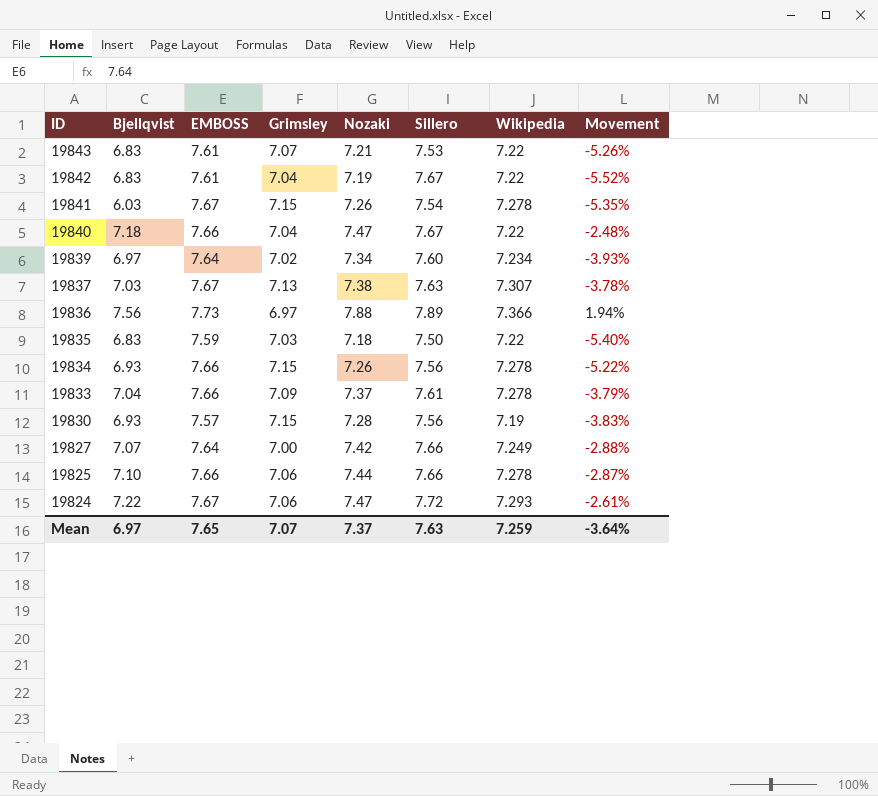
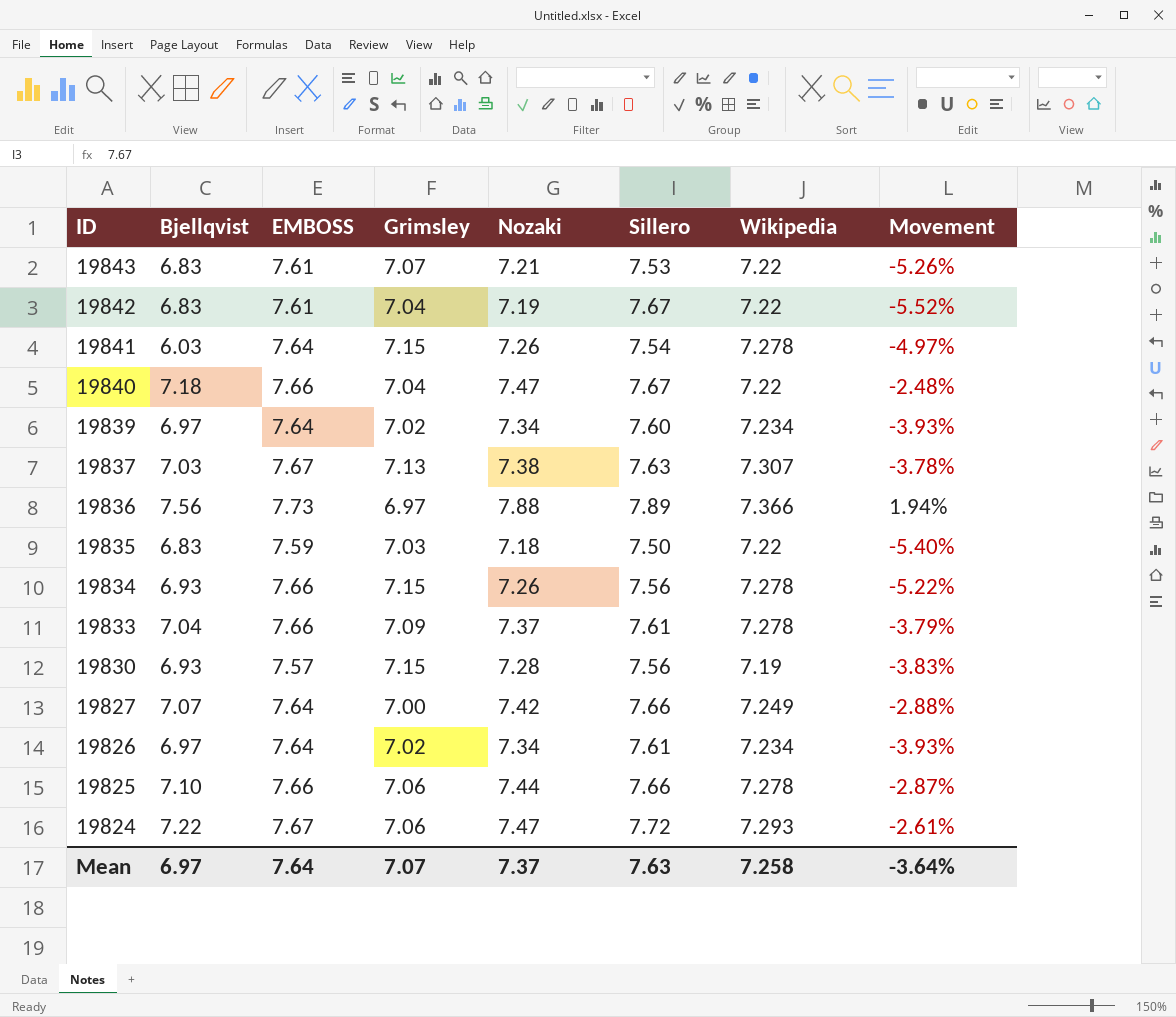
19841 | EMBOSS: 7.67 -> 7.64
19841 | Movement: -5.35% -> -4.97%
row 19826: none -> 6.97 | 7.64 | 7.02 | 7.34 | 7.61 | 7.234 | -3.93%
Mean | EMBOSS: 7.65 -> 7.64
Mean | Wikipedia: 7.259 -> 7.258

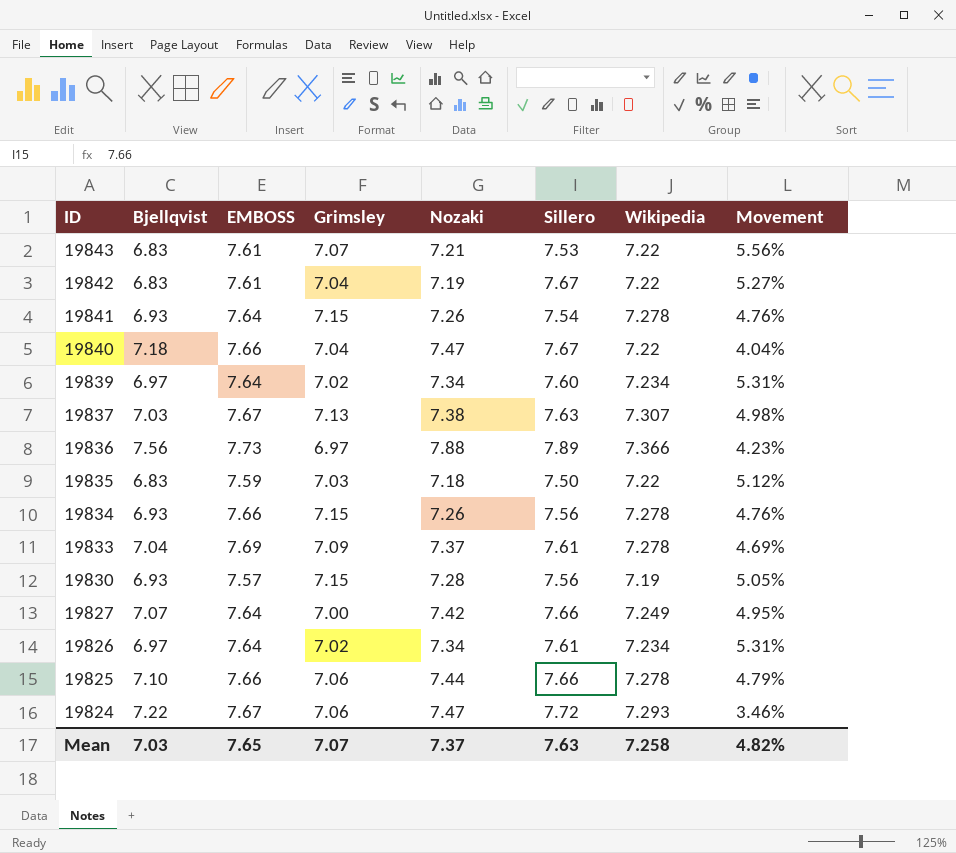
column Movement | formula: ([Nozaki] - [EMBOSS]) / [EMBOSS] -> ([Nozaki] - [Bjellqvist]) / [Bjellqvist]
19841 | Bjellqvist: 6.03 -> 6.93
19833 | EMBOSS: 7.66 -> 7.69
Mean | Bjellqvist: 6.97 -> 7.03
Mean | EMBOSS: 7.64 -> 7.65
Mean | Movement: -3.64% -> 4.82%

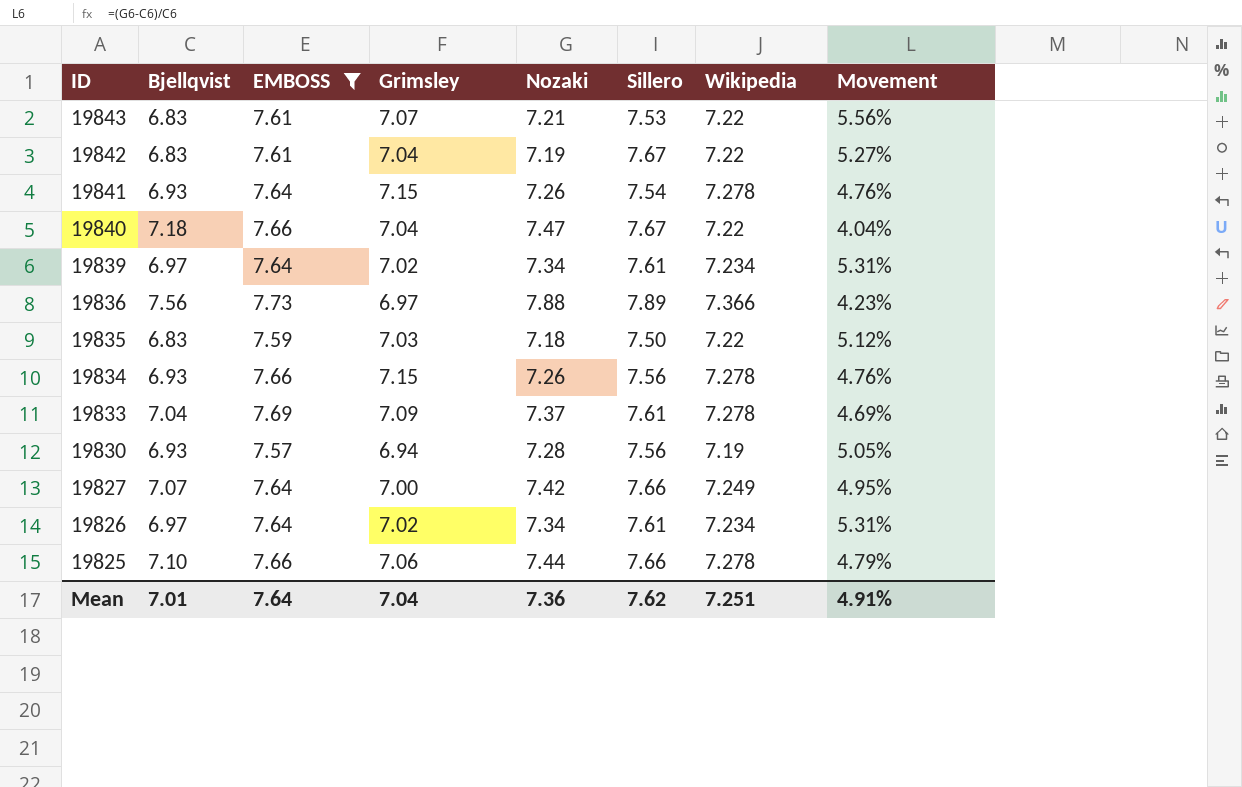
filter: none -> EMBOSS != 7.67
19839 | Sillero: 7.60 -> 7.61
19830 | Grimsley: 7.15 -> 6.94
Mean | Bjellqvist: 7.03 -> 7.01
Mean | EMBOSS: 7.65 -> 7.64
Mean | Grimsley: 7.07 -> 7.04
Mean | Nozaki: 7.37 -> 7.36
Mean | Sillero: 7.63 -> 7.62
Mean | Wikipedia: 7.258 -> 7.251
Mean | Movement: 4.82% -> 4.91%

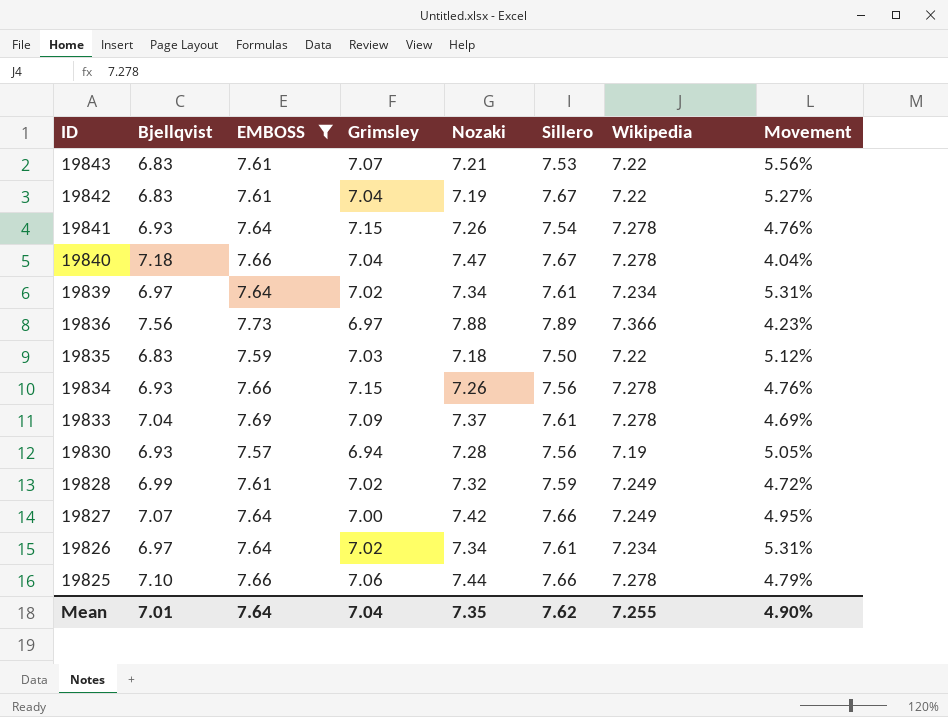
19840 | Wikipedia: 7.22 -> 7.278
row 19828: none -> 6.99 | 7.61 | 7.02 | 7.32 | 7.59 | 7.249 | 4.72%
Mean | Nozaki: 7.36 -> 7.35
Mean | Wikipedia: 7.251 -> 7.255
Mean | Movement: 4.91% -> 4.90%

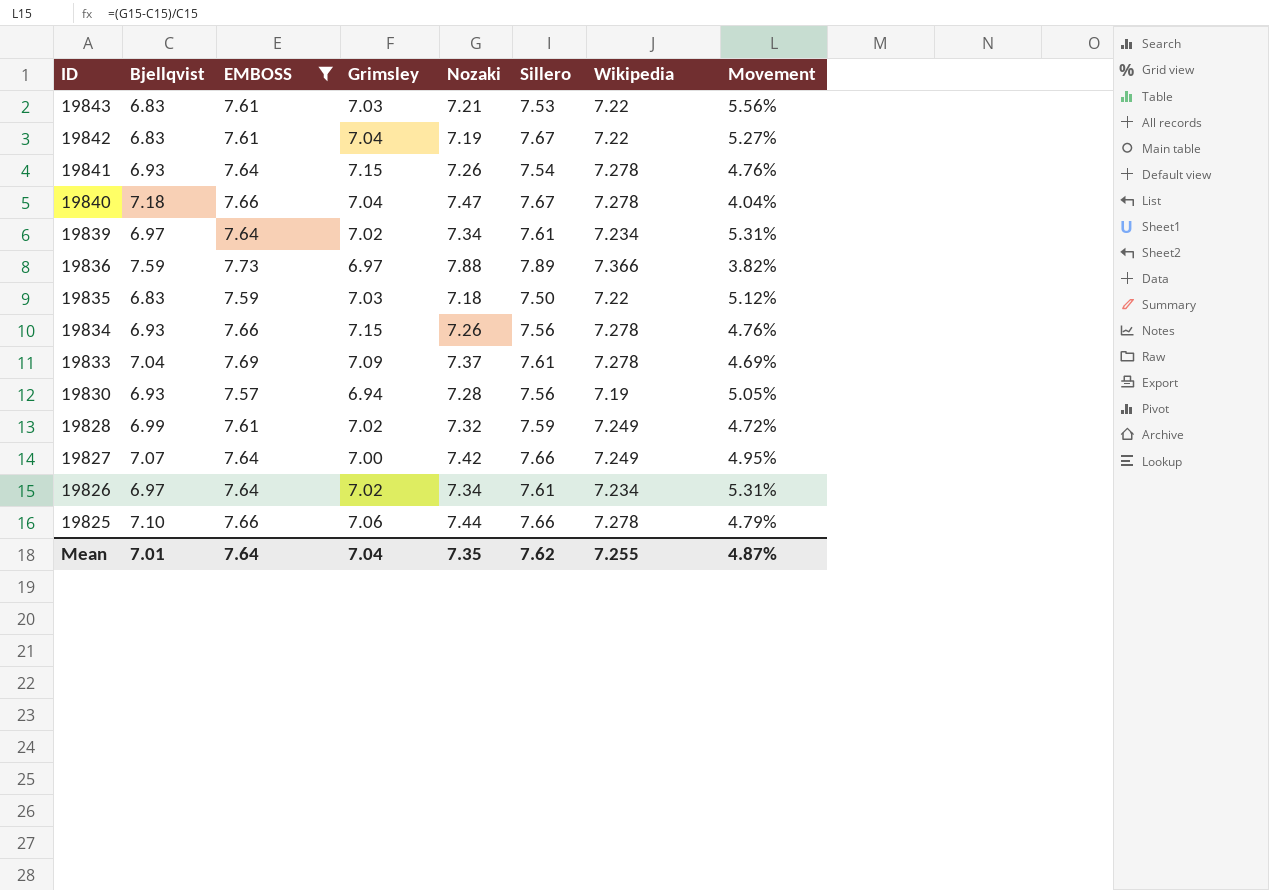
19843 | Grimsley: 7.07 -> 7.03
19836 | Bjellqvist: 7.56 -> 7.59
19836 | Movement: 4.23% -> 3.82%
Mean | Movement: 4.90% -> 4.87%

